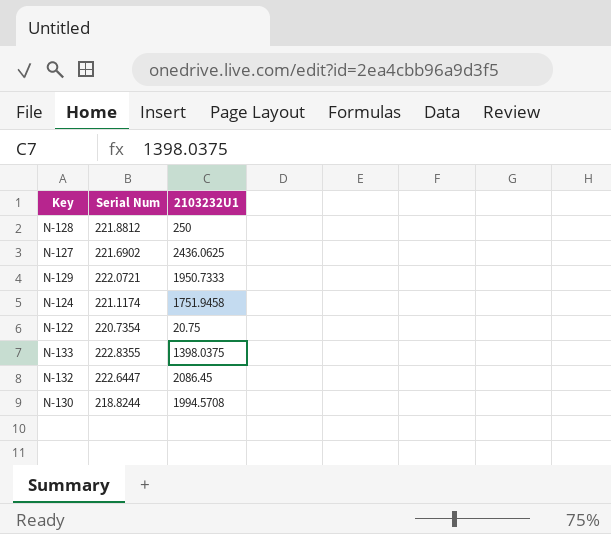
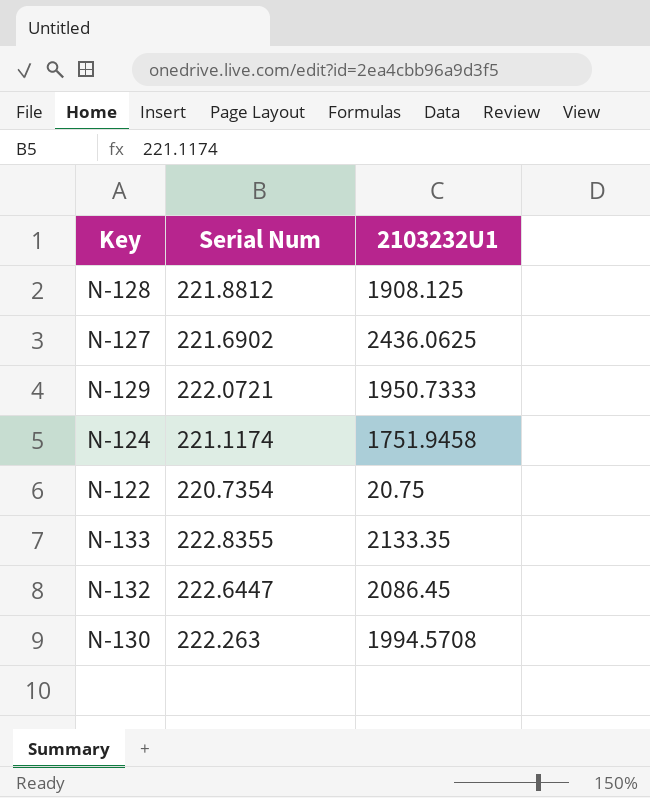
N-128 | 2103232U1: 250 -> 1908.125
N-133 | 2103232U1: 1398.0375 -> 2133.35
N-130 | Serial Num: 218.8244 -> 222.263

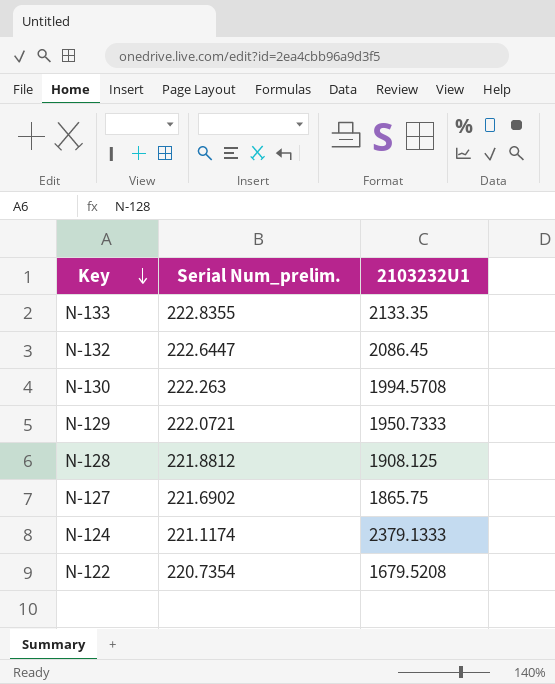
row order: none -> Key descending
column name: Serial Num -> Serial Num_prelim.
N-127 | 2103232U1: 2436.0625 -> 1865.75
N-124 | 2103232U1: 1751.9458 -> 2379.1333
N-122 | 2103232U1: 20.75 -> 1679.5208

